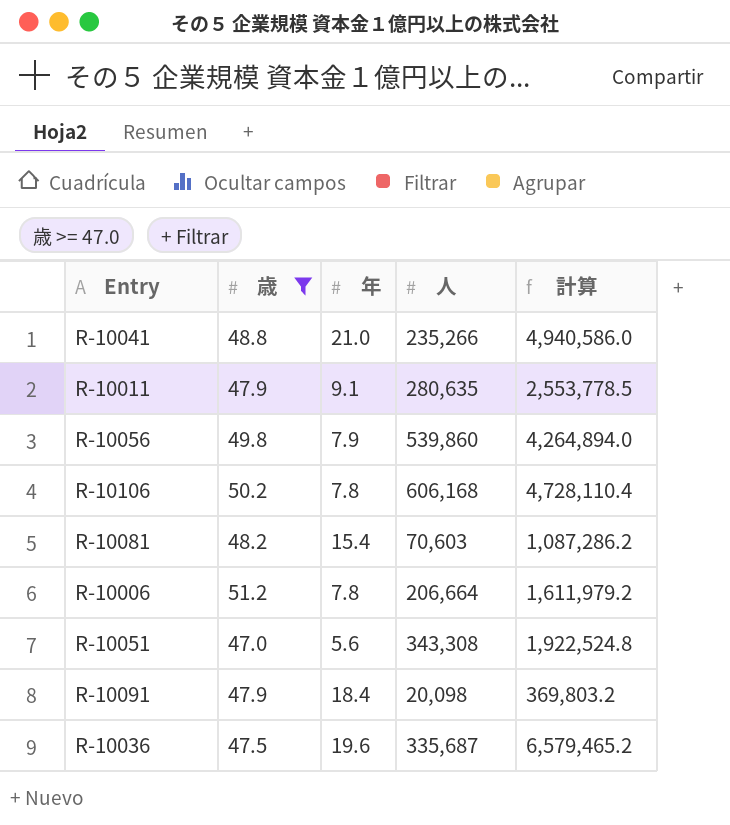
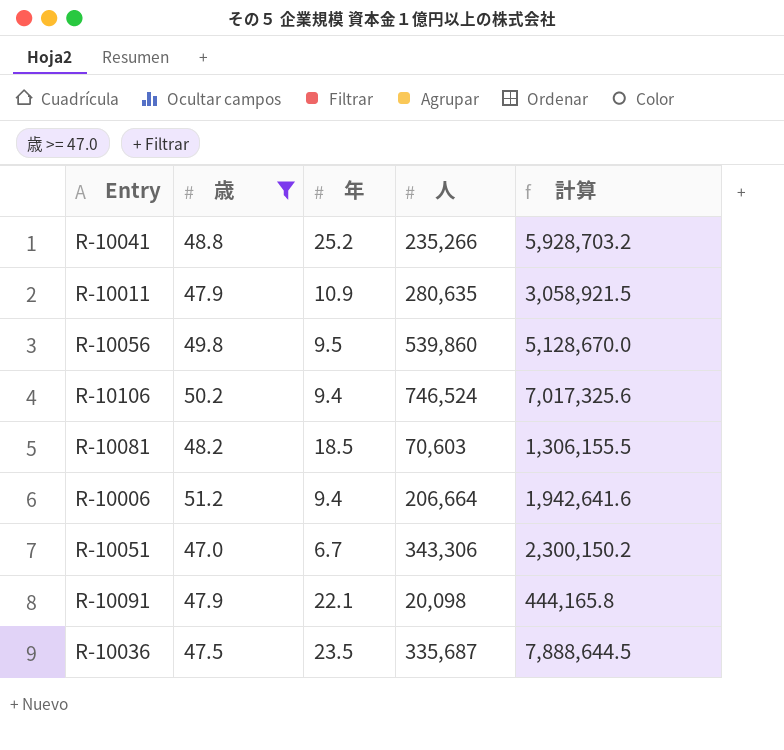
R-10041 | 年: 21.0 -> 25.2
R-10041 | 計算: 4,940,586.0 -> 5,928,703.2
R-10011 | 年: 9.1 -> 10.9
R-10011 | 計算: 2,553,778.5 -> 3,058,921.5
R-10056 | 年: 7.9 -> 9.5
R-10056 | 計算: 4,264,894.0 -> 5,128,670.0
R-10106 | 年: 7.8 -> 9.4
R-10106 | 人: 606,168 -> 746,524
R-10106 | 計算: 4,728,110.4 -> 7,017,325.6
R-10081 | 年: 15.4 -> 18.5
R-10081 | 計算: 1,087,286.2 -> 1,306,155.5
R-10006 | 年: 7.8 -> 9.4
R-10006 | 計算: 1,611,979.2 -> 1,942,641.6
R-10051 | 年: 5.6 -> 6.7
R-10051 | 人: 343,308 -> 343,306
R-10051 | 計算: 1,922,524.8 -> 2,300,150.2
R-10091 | 年: 18.4 -> 22.1
R-10091 | 計算: 369,803.2 -> 444,165.8
R-10036 | 年: 19.6 -> 23.5
R-10036 | 計算: 6,579,465.2 -> 7,888,644.5

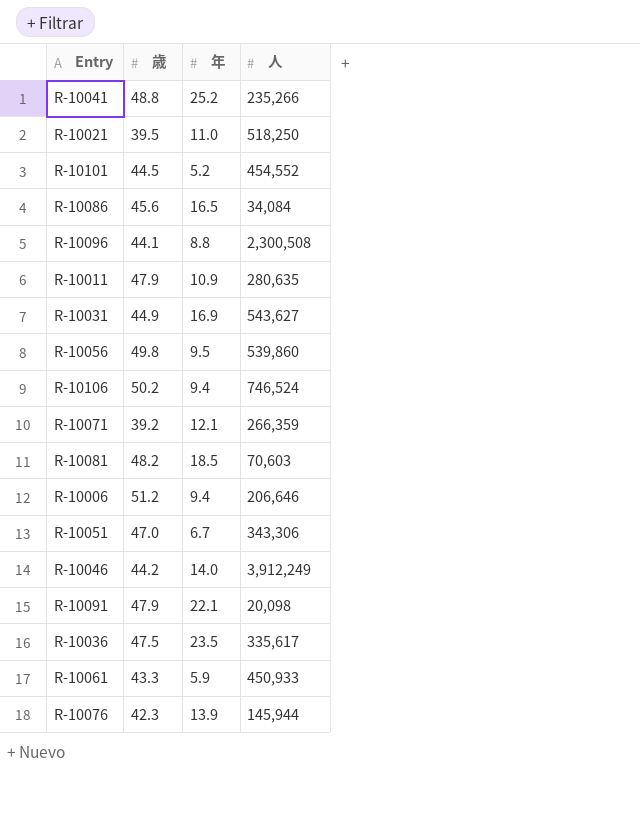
filter: 歳 >= 47.0 -> none
column 計算 | formula: [年] * [人] -> none
R-10006 | 人: 206,664 -> 206,646
R-10036 | 人: 335,687 -> 335,617

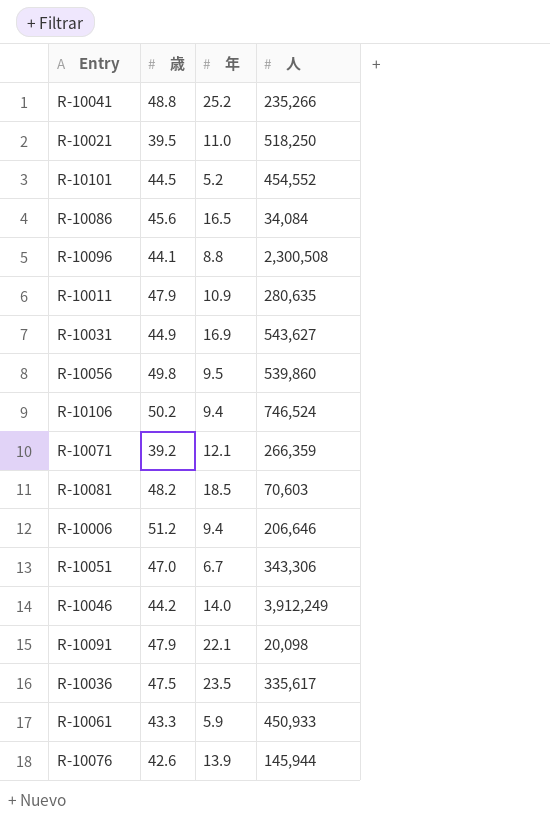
R-10076 | 歳: 42.3 -> 42.6

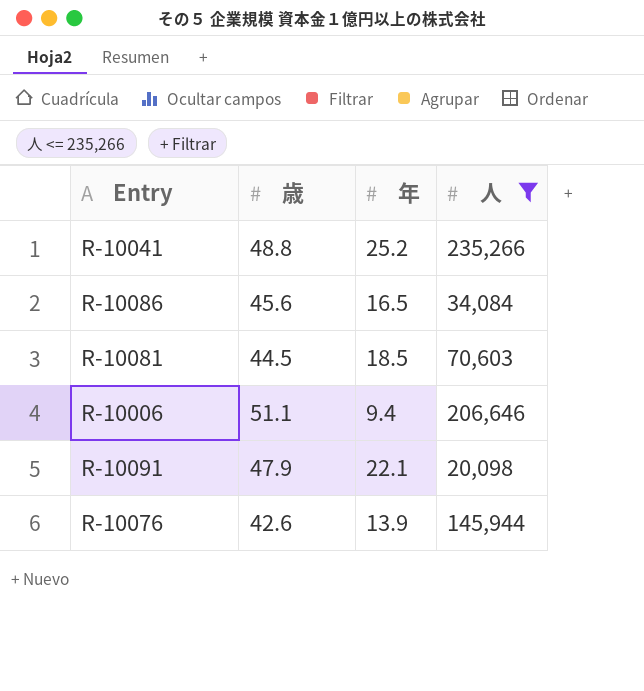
filter: none -> 人 <= 235,266
R-10081 | 歳: 48.2 -> 44.5
R-10006 | 歳: 51.2 -> 51.1

